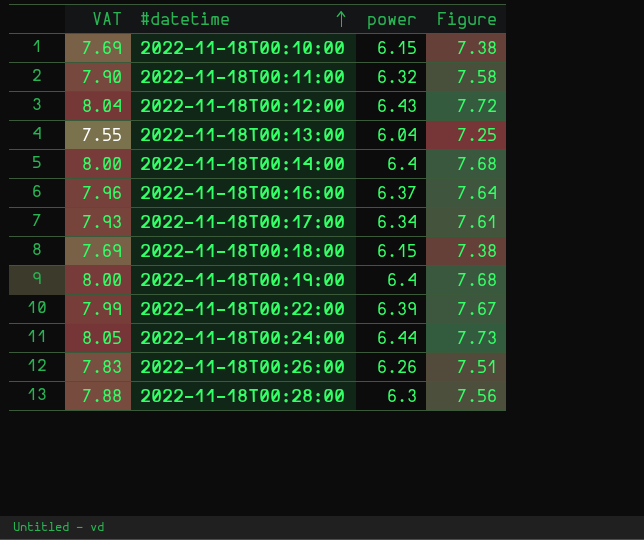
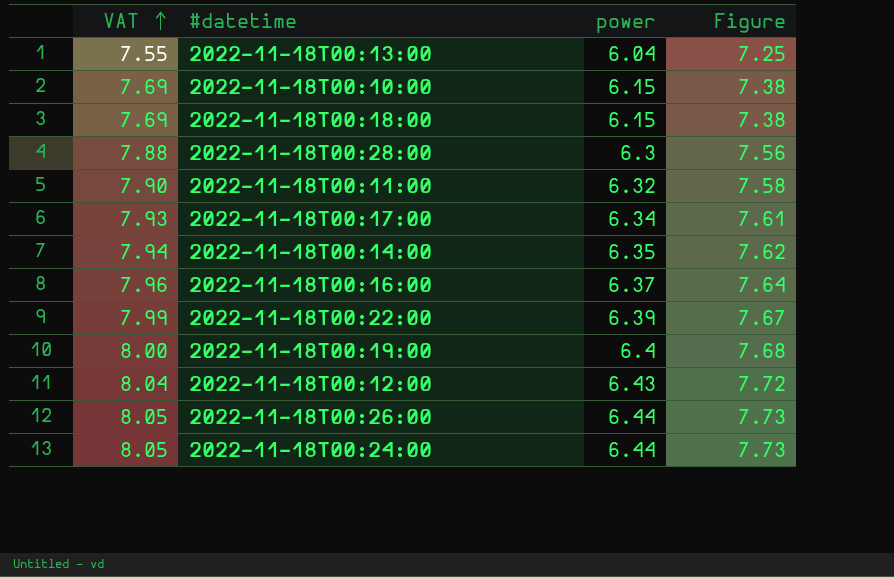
row order: #datetime ascending -> VAT ascending
2022-11-18T00:14:00 | VAT: 8.00 -> 7.94
2022-11-18T00:14:00 | power: 6.4 -> 6.35
2022-11-18T00:14:00 | Figure: 7.68 -> 7.62
2022-11-18T00:26:00 | VAT: 7.83 -> 8.05
2022-11-18T00:26:00 | power: 6.26 -> 6.44
2022-11-18T00:26:00 | Figure: 7.51 -> 7.73

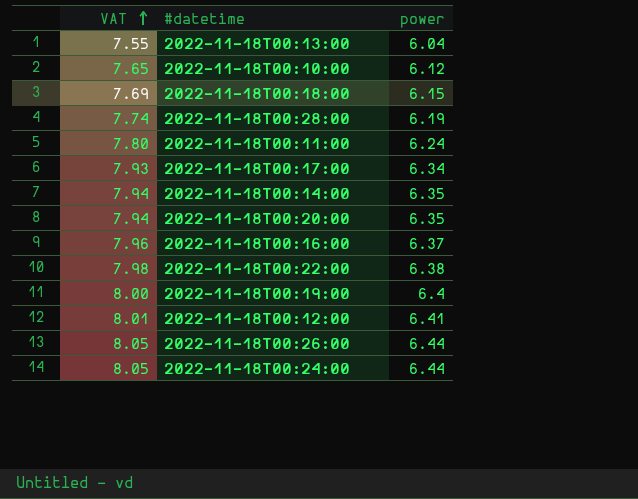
column Figure | formula: [power] * 1.2 -> none
2022-11-18T00:10:00 | VAT: 7.69 -> 7.65
2022-11-18T00:10:00 | power: 6.15 -> 6.12
2022-11-18T00:28:00 | VAT: 7.88 -> 7.74
2022-11-18T00:28:00 | power: 6.3 -> 6.19
2022-11-18T00:11:00 | VAT: 7.90 -> 7.80
2022-11-18T00:11:00 | power: 6.32 -> 6.24
row 2022-11-18T00:20:00: none -> 7.94 | 6.35
2022-11-18T00:22:00 | VAT: 7.99 -> 7.98
2022-11-18T00:22:00 | power: 6.39 -> 6.38
2022-11-18T00:12:00 | VAT: 8.04 -> 8.01
2022-11-18T00:12:00 | power: 6.43 -> 6.41

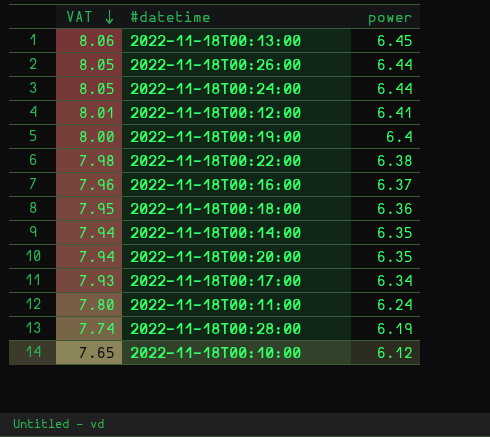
row order: VAT ascending -> VAT descending
2022-11-18T00:13:00 | VAT: 7.55 -> 8.06
2022-11-18T00:13:00 | power: 6.04 -> 6.45
2022-11-18T00:18:00 | VAT: 7.69 -> 7.95
2022-11-18T00:18:00 | power: 6.15 -> 6.36

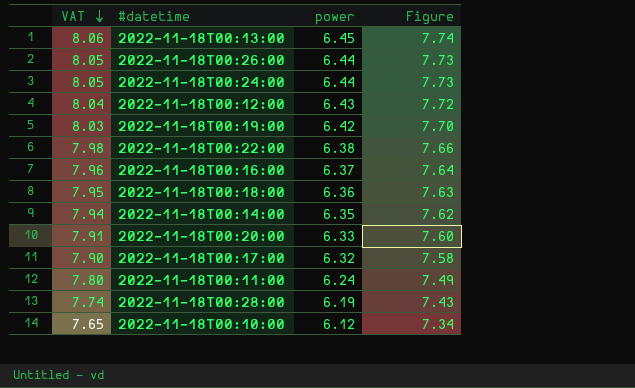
column Figure | formula: none -> [power] * 1.2
2022-11-18T00:12:00 | VAT: 8.01 -> 8.04
2022-11-18T00:12:00 | power: 6.41 -> 6.43
2022-11-18T00:19:00 | VAT: 8.00 -> 8.03
2022-11-18T00:19:00 | power: 6.4 -> 6.42
2022-11-18T00:20:00 | VAT: 7.94 -> 7.91
2022-11-18T00:20:00 | power: 6.35 -> 6.33
2022-11-18T00:17:00 | VAT: 7.93 -> 7.90
2022-11-18T00:17:00 | power: 6.34 -> 6.32

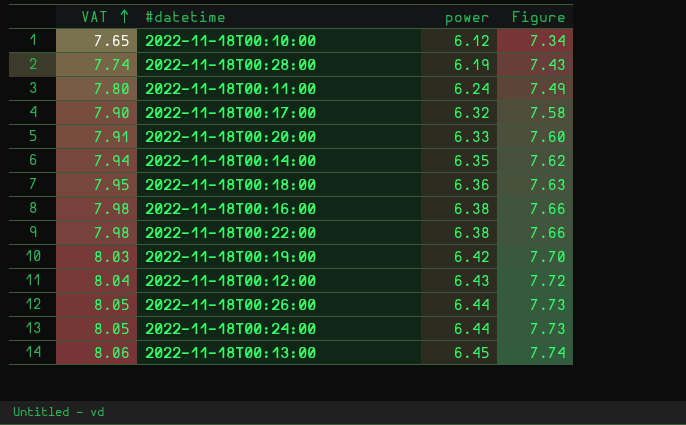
row order: VAT descending -> VAT ascending
2022-11-18T00:16:00 | VAT: 7.96 -> 7.98
2022-11-18T00:16:00 | power: 6.37 -> 6.38
2022-11-18T00:16:00 | Figure: 7.64 -> 7.66

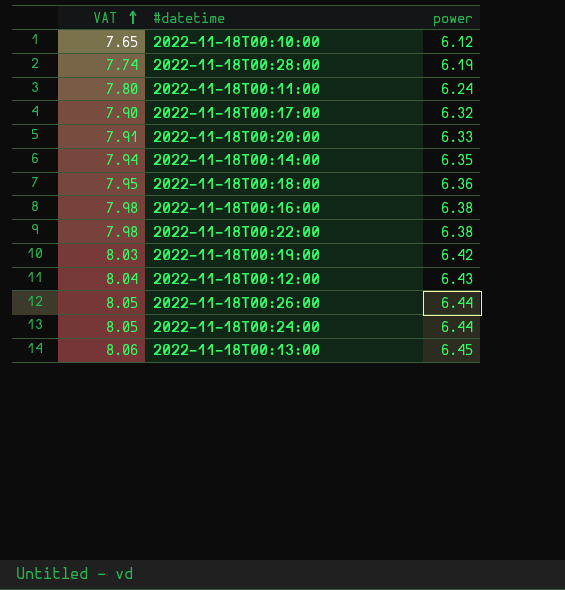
column Figure | formula: [power] * 1.2 -> none

